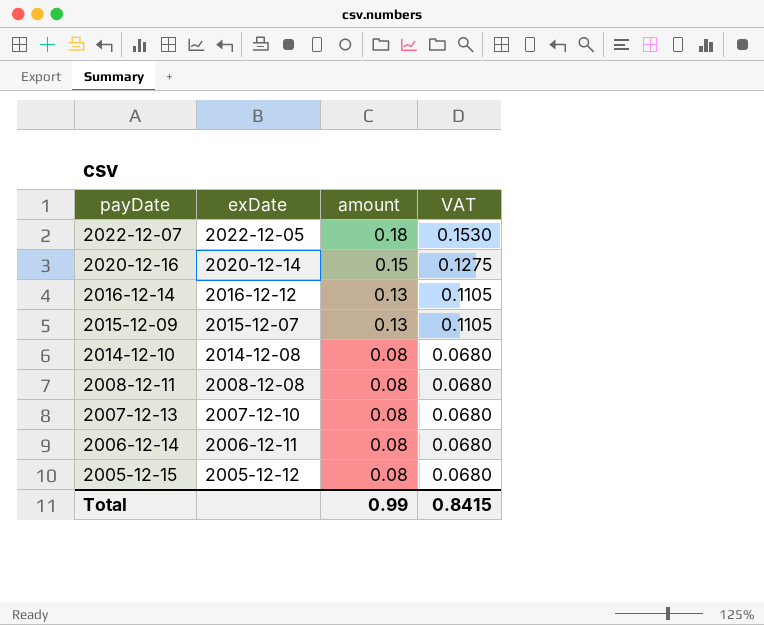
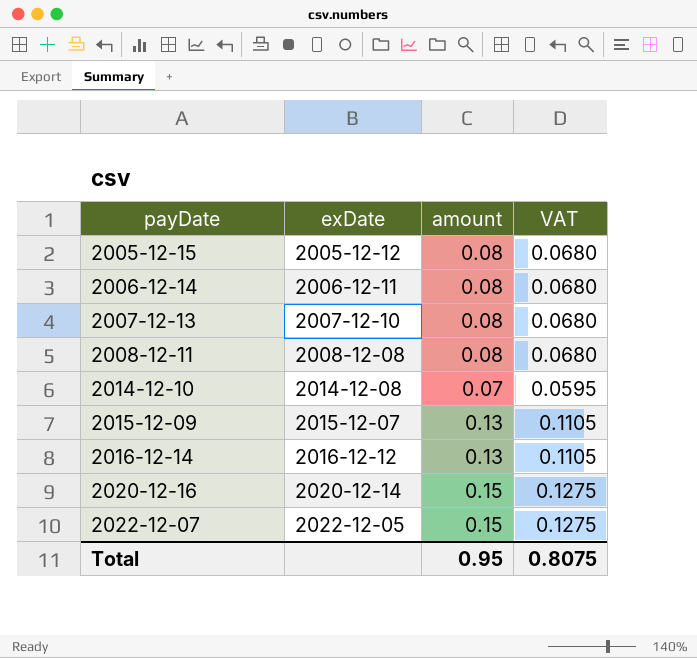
row order: payDate descending -> payDate ascending
2014-12-10 | amount: 0.08 -> 0.07
2014-12-10 | VAT: 0.0680 -> 0.0595
2022-12-07 | amount: 0.18 -> 0.15
2022-12-07 | VAT: 0.1530 -> 0.1275
Total | amount: 0.99 -> 0.95
Total | VAT: 0.8415 -> 0.8075

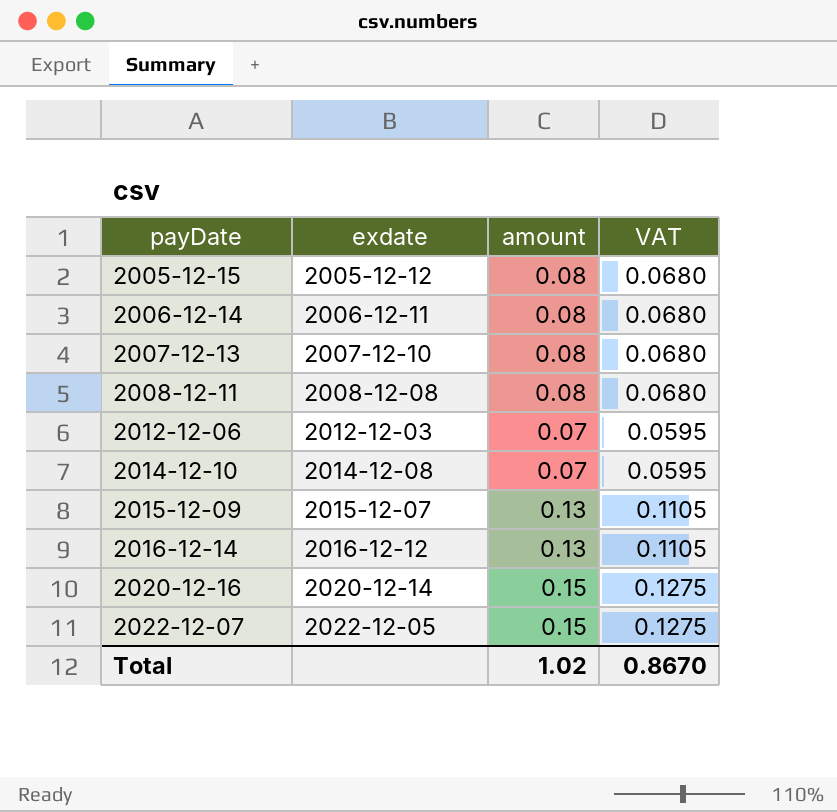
column name: exDate -> exdate
row 2012-12-06: none -> 2012-12-03 | 0.07 | 0.0595
Total | amount: 0.95 -> 1.02
Total | VAT: 0.8075 -> 0.8670

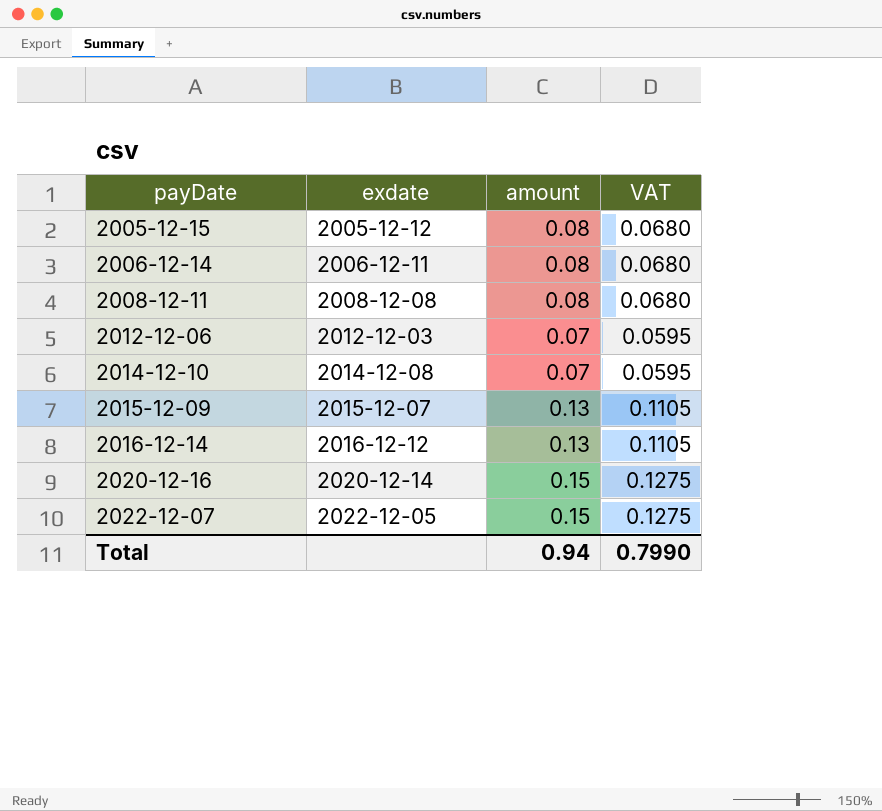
row 2007-12-13: 2007-12-10 | 0.08 | 0.0680 -> none
Total | amount: 1.02 -> 0.94
Total | VAT: 0.8670 -> 0.7990

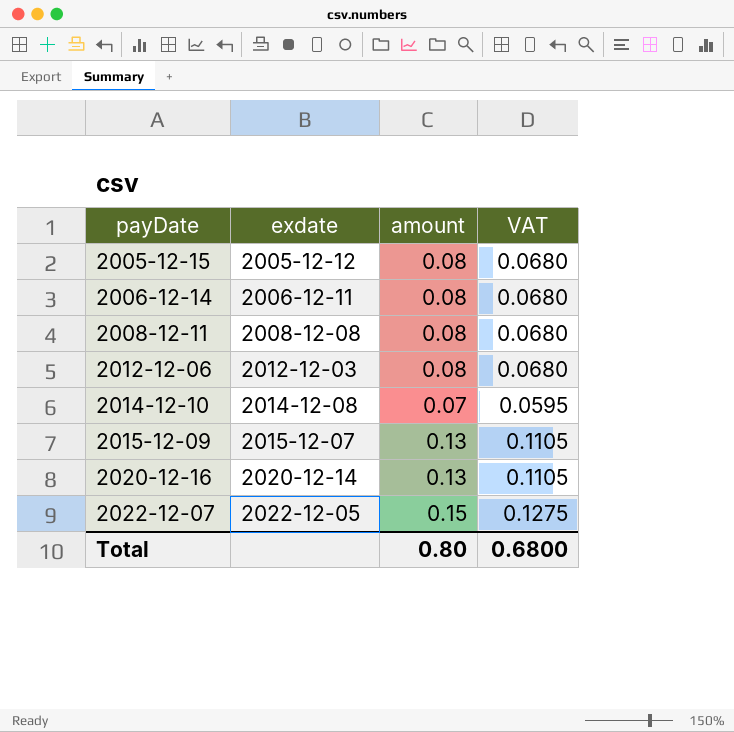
row 2016-12-14: 2016-12-12 | 0.13 | 0.1105 -> none
2012-12-06 | amount: 0.07 -> 0.08
2012-12-06 | VAT: 0.0595 -> 0.0680
2020-12-16 | amount: 0.15 -> 0.13
2020-12-16 | VAT: 0.1275 -> 0.1105
Total | amount: 0.94 -> 0.80
Total | VAT: 0.7990 -> 0.6800

